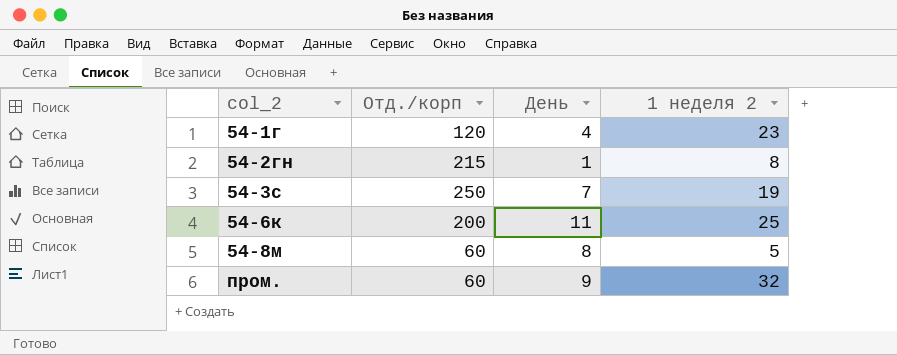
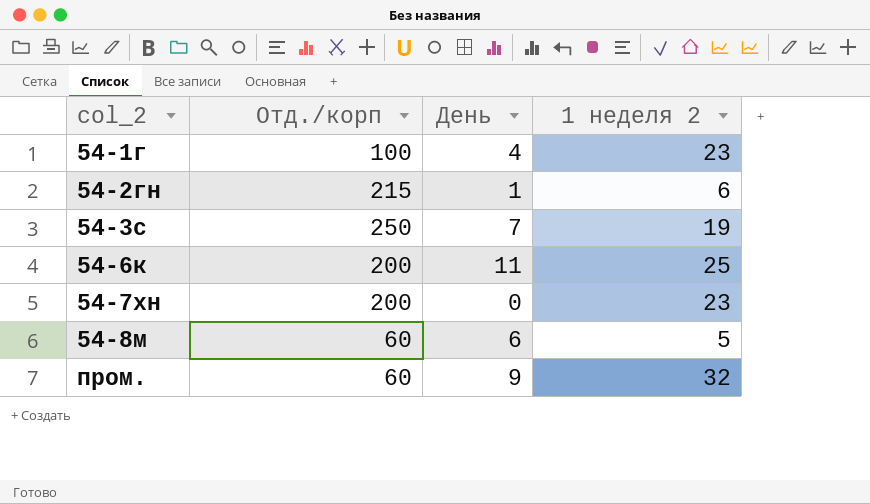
54-1г | Отд./корп: 120 -> 100
54-2гн | 1 неделя 2: 8 -> 6
row 54-7хн: none -> 200 | 0 | 23
54-8м | День: 8 -> 6

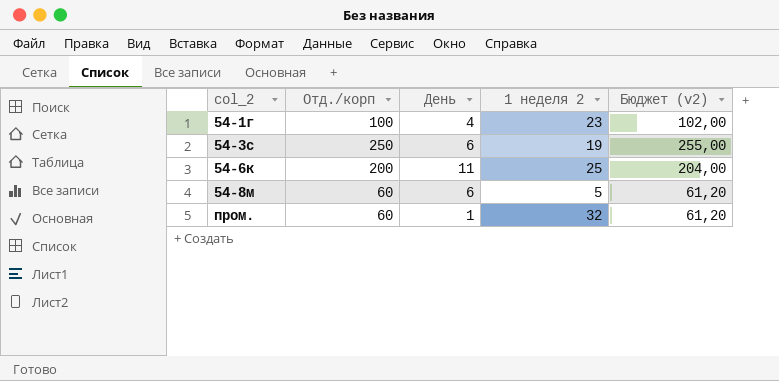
column Бюджет (v2) | formula: none -> [Отд./корп] * 1,02
row 54-2гн: 215 | 1 | 6 -> none
row 54-7хн: 200 | 0 | 23 -> none
54-3с | День: 7 -> 6
пром. | День: 9 -> 1

